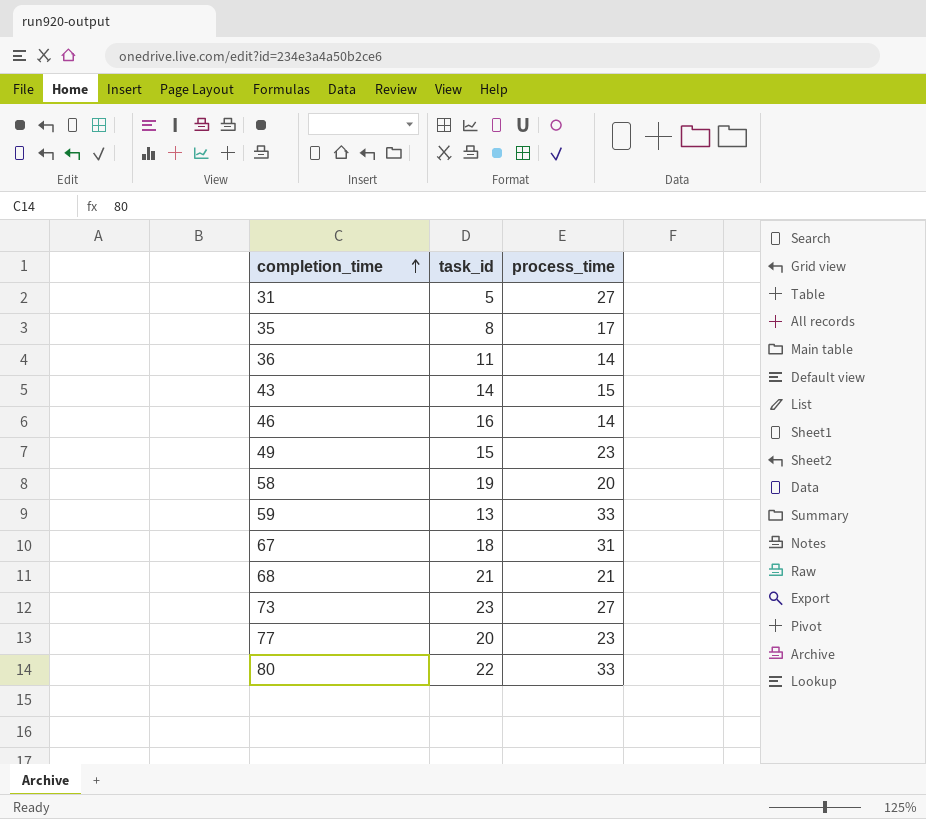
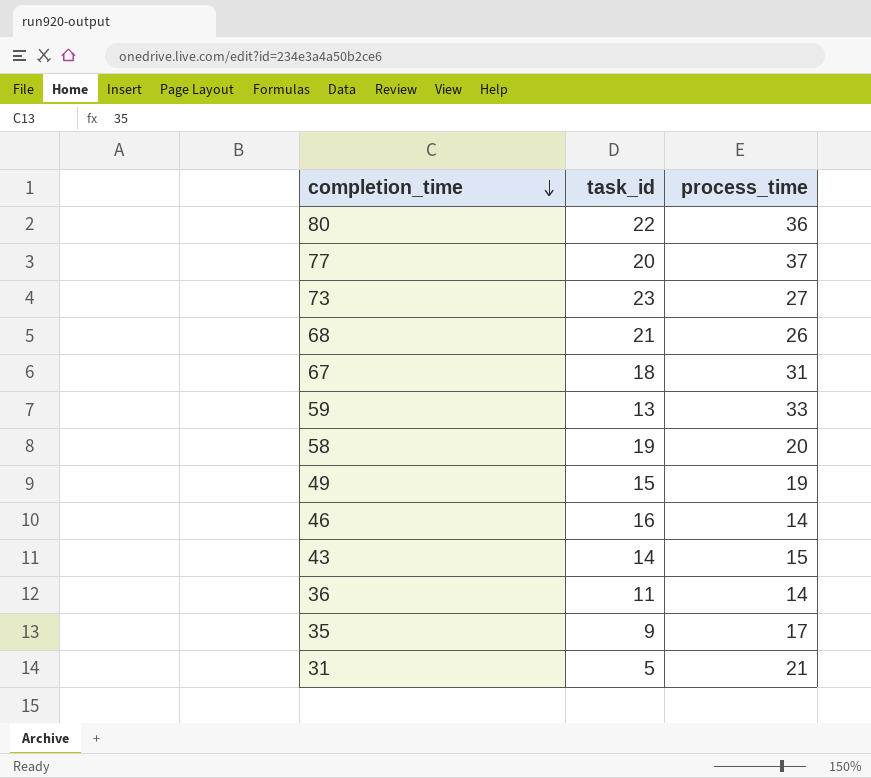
row order: completion_time ascending -> completion_time descending
80 | process_time: 33 -> 36
77 | process_time: 23 -> 37
68 | process_time: 21 -> 26
49 | process_time: 23 -> 19
35 | task_id: 8 -> 9
31 | process_time: 27 -> 21

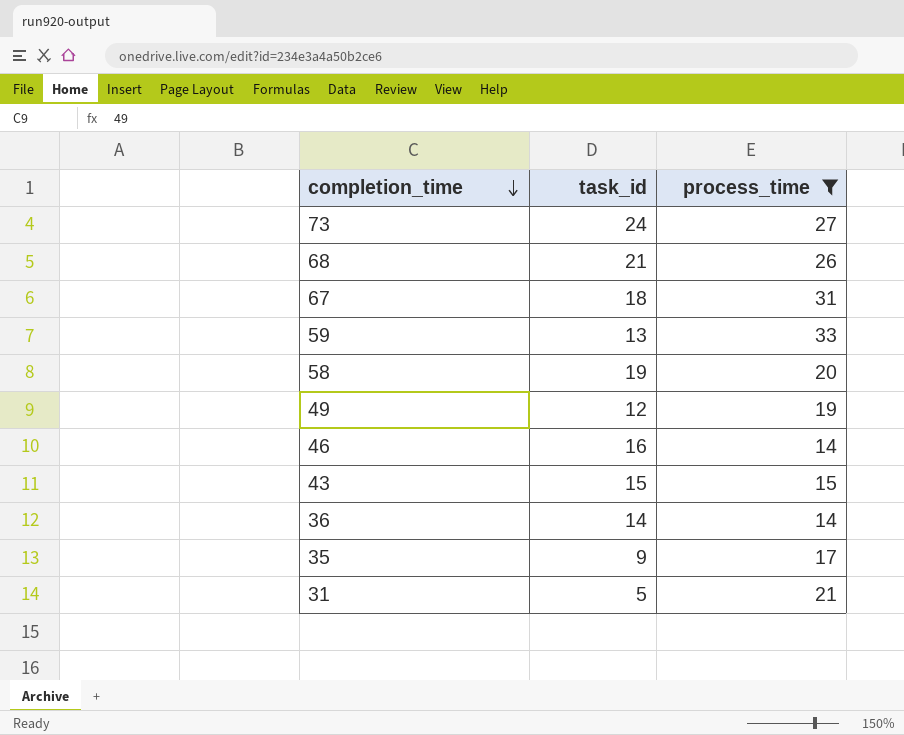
filter: none -> process_time <= 33
73 | task_id: 23 -> 24
49 | task_id: 15 -> 12
43 | task_id: 14 -> 15
36 | task_id: 11 -> 14

